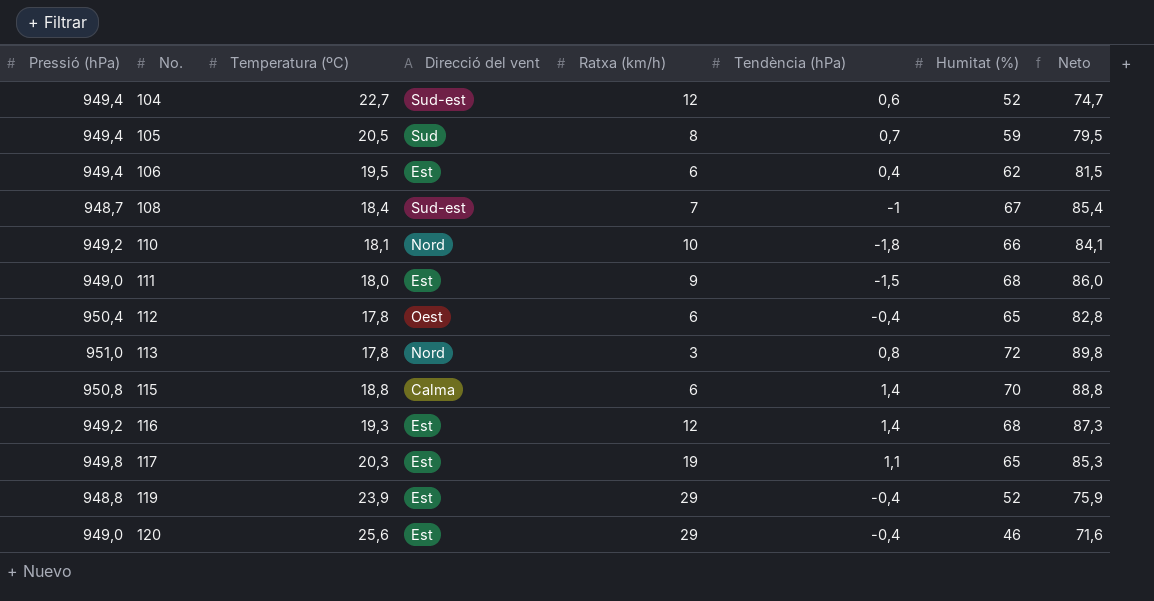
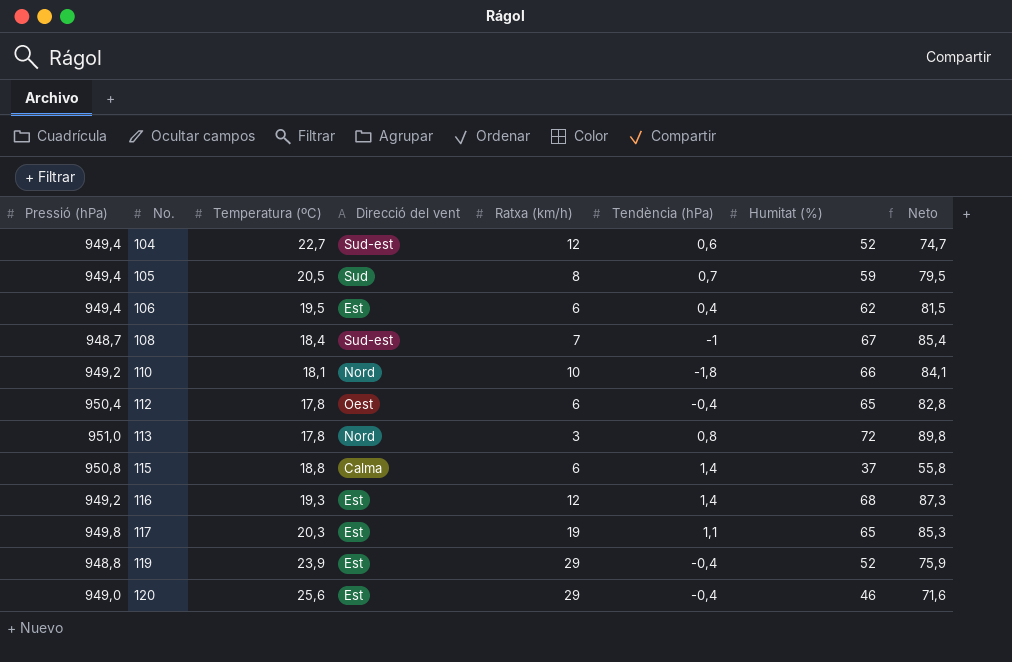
row 111: 949,0 | 18,0 | Est | 9 | -1,5 | 68 | 86,0 -> none
115 | Humitat (%): 70 -> 37
115 | Neto: 88,8 -> 55,8

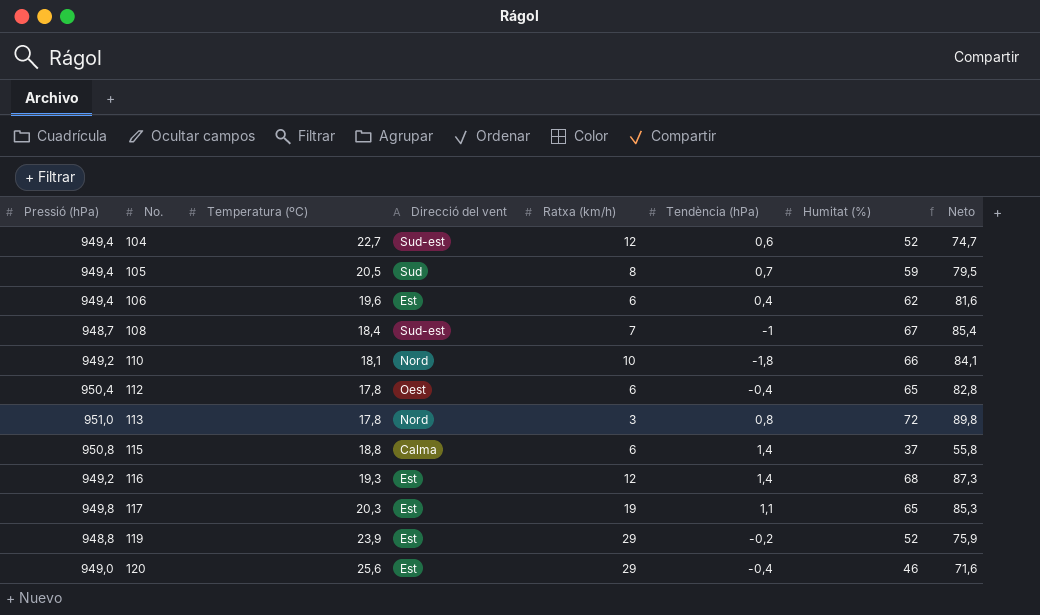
106 | Temperatura (ºC): 19,5 -> 19,6
106 | Neto: 81,5 -> 81,6
119 | Tendència (hPa): -0,4 -> -0,2

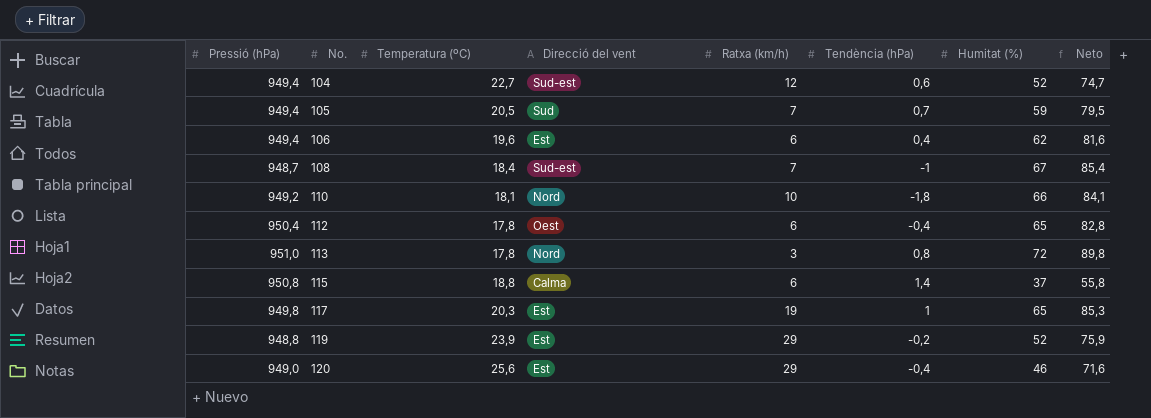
row 116: 949,2 | 19,3 | Est | 12 | 1,4 | 68 | 87,3 -> none
105 | Ratxa (km/h): 8 -> 7
117 | Tendència (hPa): 1,1 -> 1

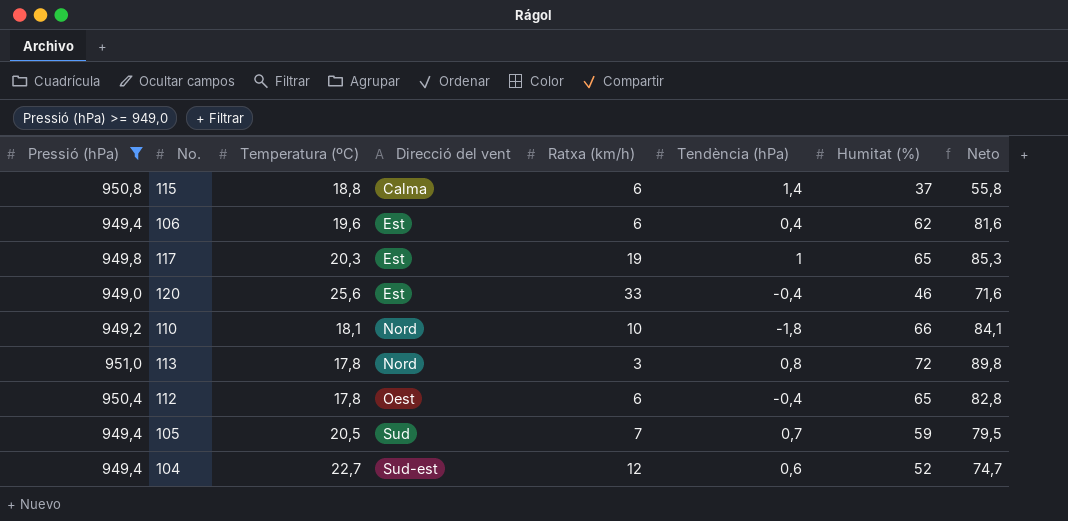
filter: none -> Pressió (hPa) >= 949,0
row order: No. ascending -> Direcció del vent ascending
120 | Ratxa (km/h): 29 -> 33

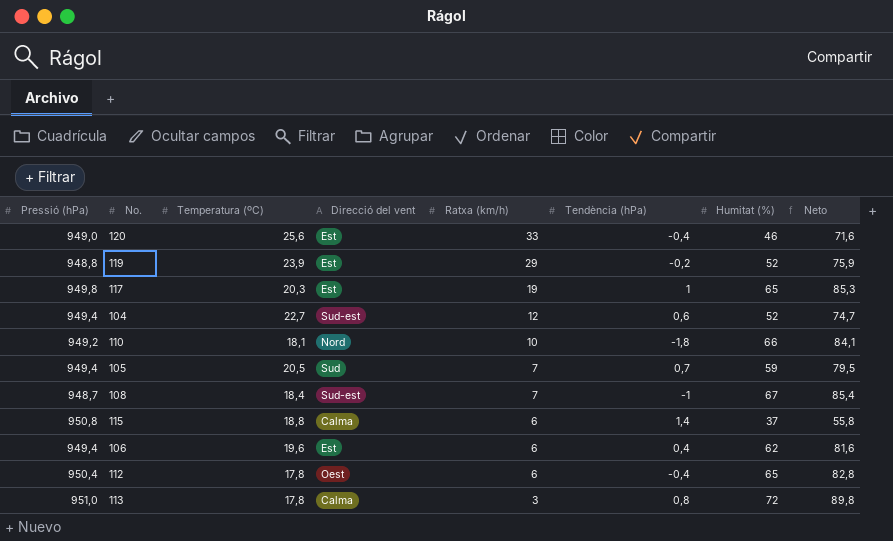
filter: Pressió (hPa) >= 949,0 -> none
row order: Direcció del vent ascending -> Ratxa (km/h) descending
113 | Direcció del vent: Nord -> Calma

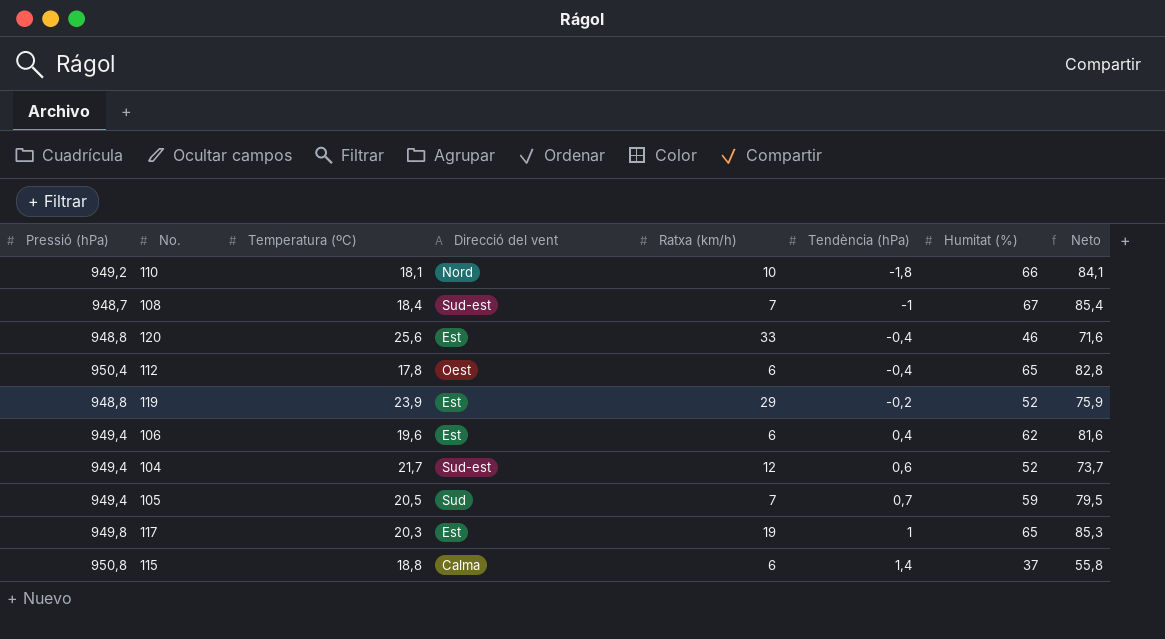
row order: Ratxa (km/h) descending -> Tendència (hPa) ascending
row 113: 951,0 | 17,8 | Calma | 3 | 0,8 | 72 | 89,8 -> none
120 | Pressió (hPa): 949,0 -> 948,8
104 | Temperatura (ºC): 22,7 -> 21,7
104 | Neto: 74,7 -> 73,7

